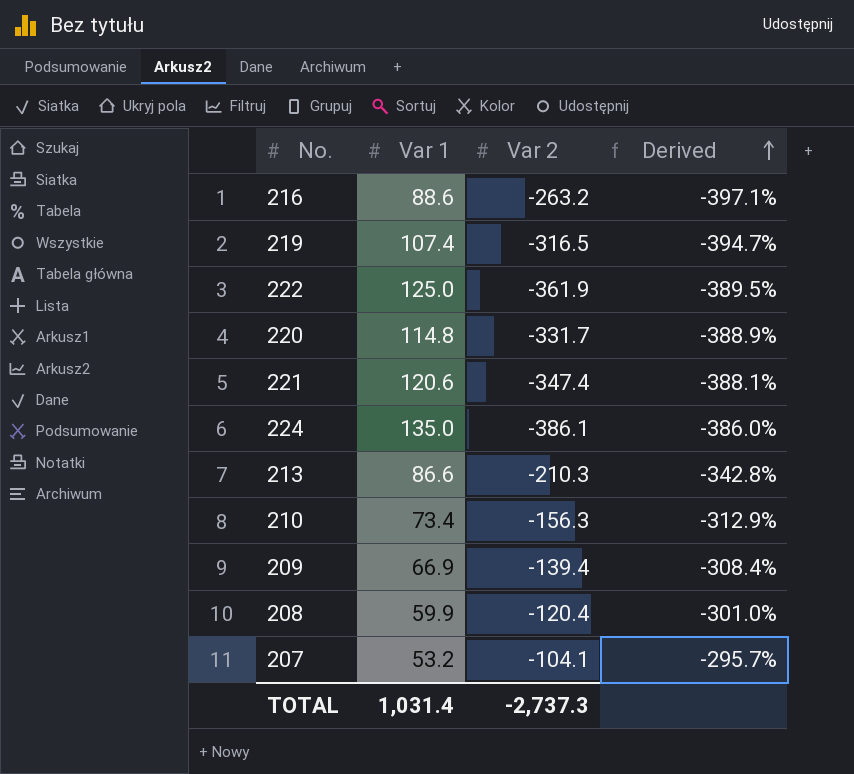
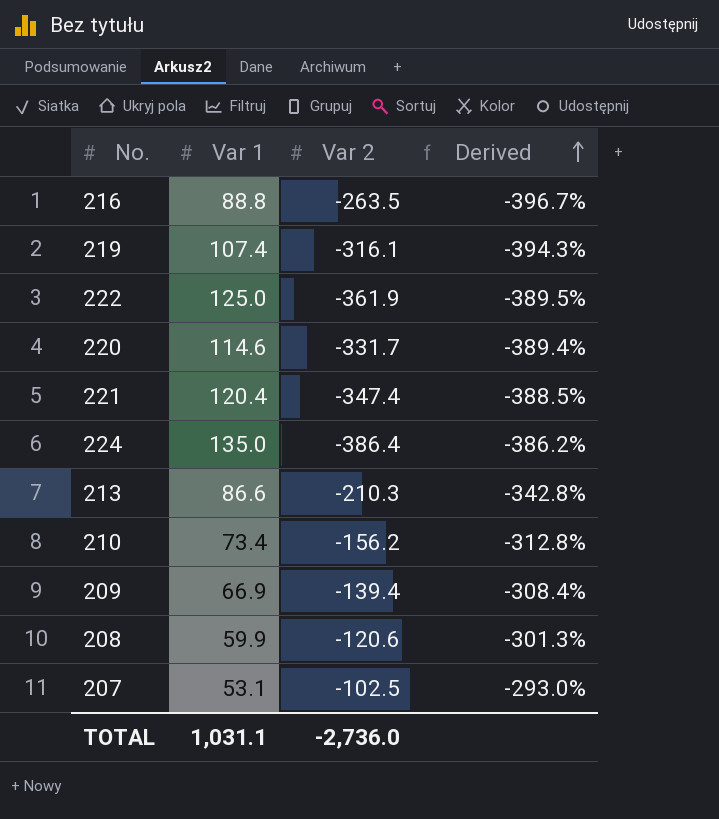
216 | Var 1: 88.6 -> 88.8
216 | Var 2: -263.2 -> -263.5
216 | Derived: -397.1% -> -396.7%
219 | Var 2: -316.5 -> -316.1
219 | Derived: -394.7% -> -394.3%
220 | Var 1: 114.8 -> 114.6
220 | Derived: -388.9% -> -389.4%
221 | Var 1: 120.6 -> 120.4
221 | Derived: -388.1% -> -388.5%
224 | Var 2: -386.1 -> -386.4
224 | Derived: -386.0% -> -386.2%
210 | Var 2: -156.3 -> -156.2
210 | Derived: -312.9% -> -312.8%
208 | Var 2: -120.4 -> -120.6
208 | Derived: -301.0% -> -301.3%
207 | Var 1: 53.2 -> 53.1
207 | Var 2: -104.1 -> -102.5
207 | Derived: -295.7% -> -293.0%
TOTAL | Var 1: 1,031.4 -> 1,031.1
TOTAL | Var 2: -2,737.3 -> -2,736.0

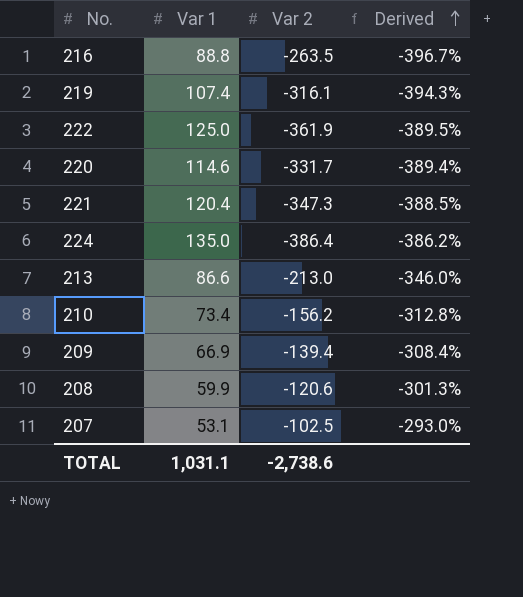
221 | Var 2: -347.4 -> -347.3
213 | Var 2: -210.3 -> -213.0
213 | Derived: -342.8% -> -346.0%
TOTAL | Var 2: -2,736.0 -> -2,738.6

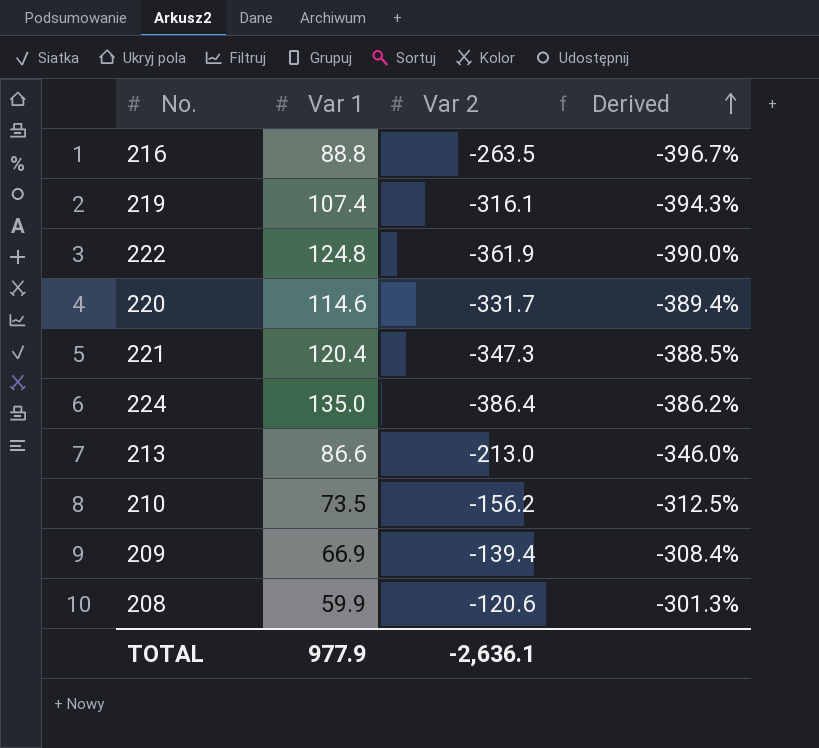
row 207: 53.1 | -102.5 | -293.0% -> none
222 | Var 1: 125.0 -> 124.8
222 | Derived: -389.5% -> -390.0%
210 | Var 1: 73.4 -> 73.5
210 | Derived: -312.8% -> -312.5%
TOTAL | Var 1: 1,031.1 -> 977.9
TOTAL | Var 2: -2,738.6 -> -2,636.1

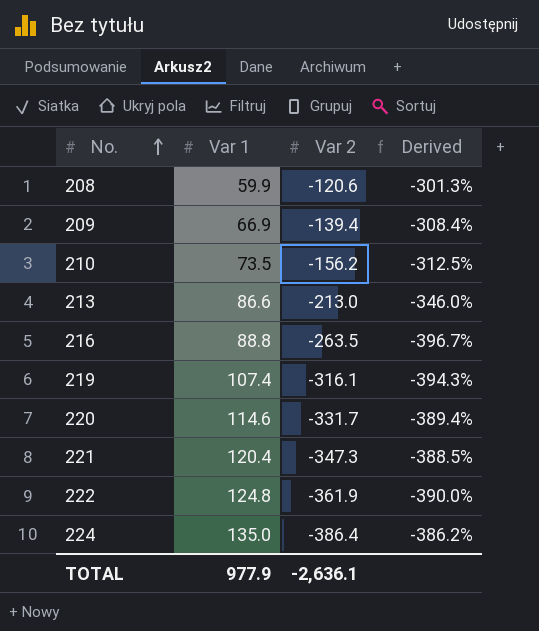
row order: Derived ascending -> No. ascending

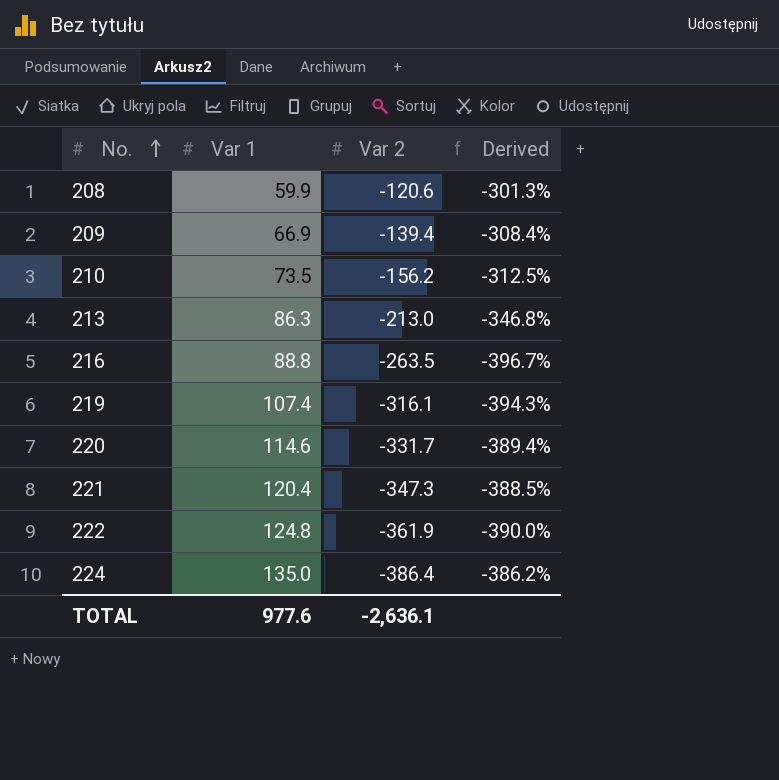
213 | Var 1: 86.6 -> 86.3
213 | Derived: -346.0% -> -346.8%
TOTAL | Var 1: 977.9 -> 977.6

